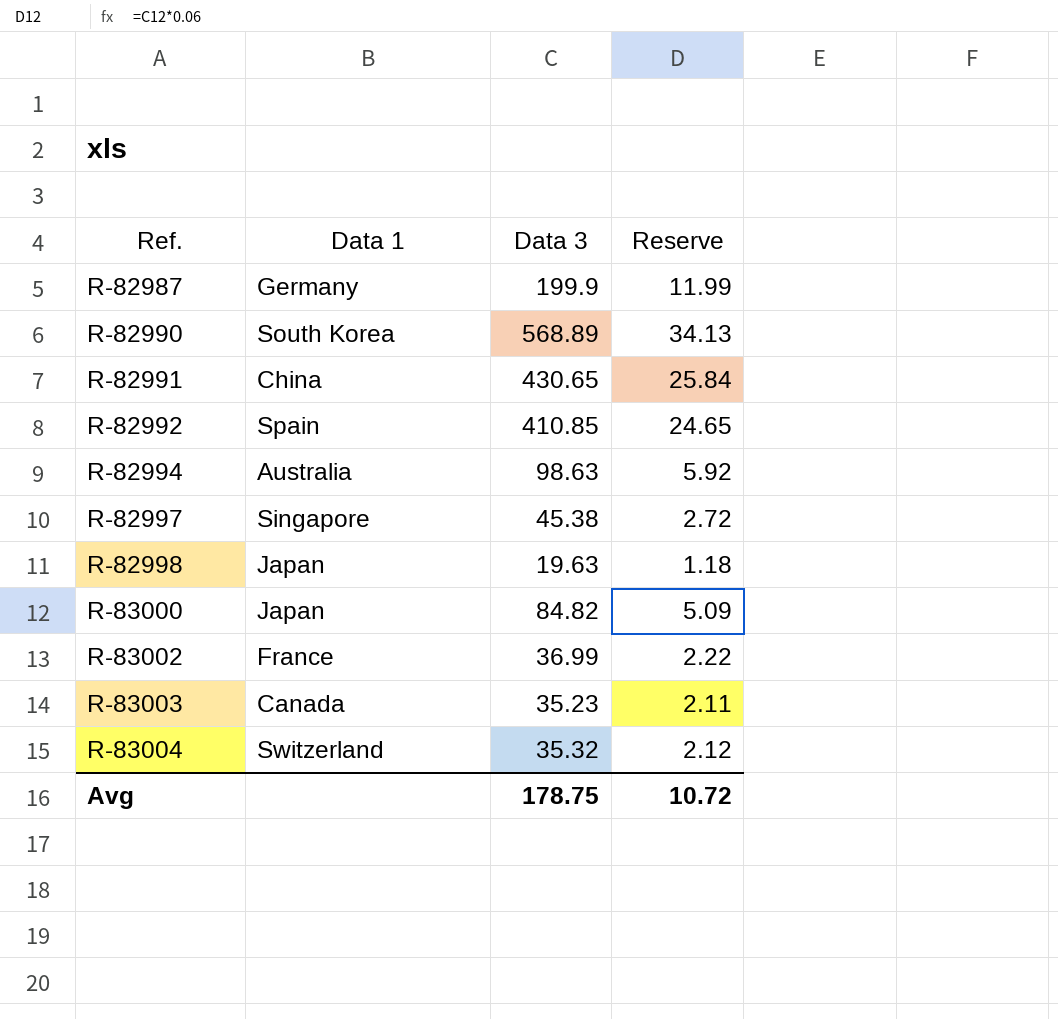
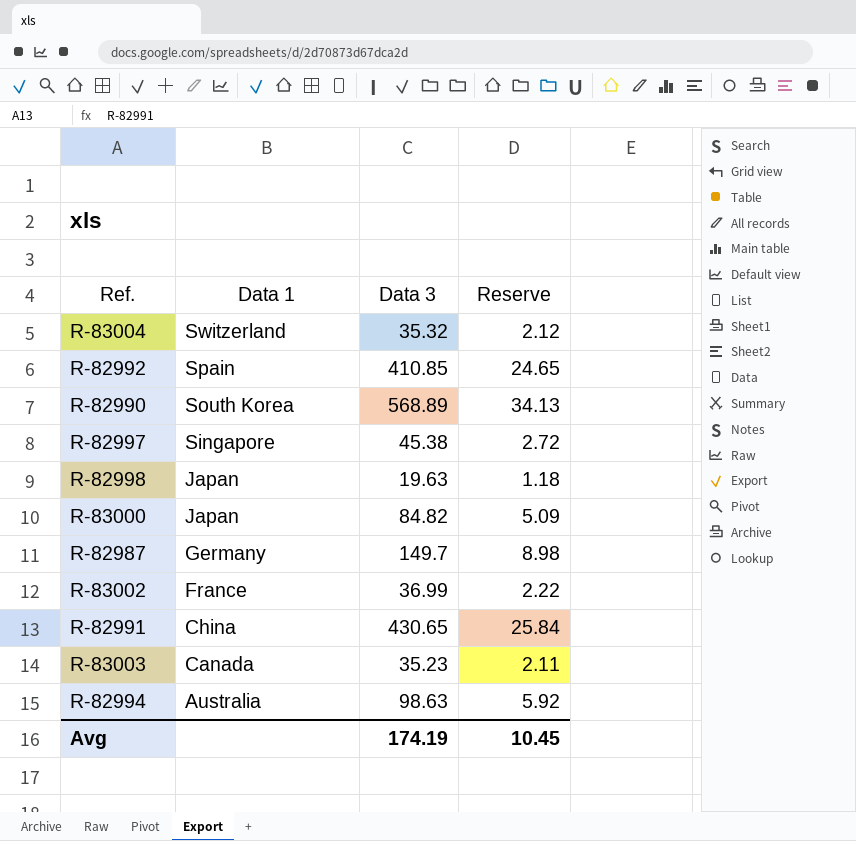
row order: Ref. ascending -> Data 1 descending
R-82987 | Data 3: 199.9 -> 149.7
R-82987 | Reserve: 11.99 -> 8.98
Avg | Data 3: 178.75 -> 174.19
Avg | Reserve: 10.72 -> 10.45

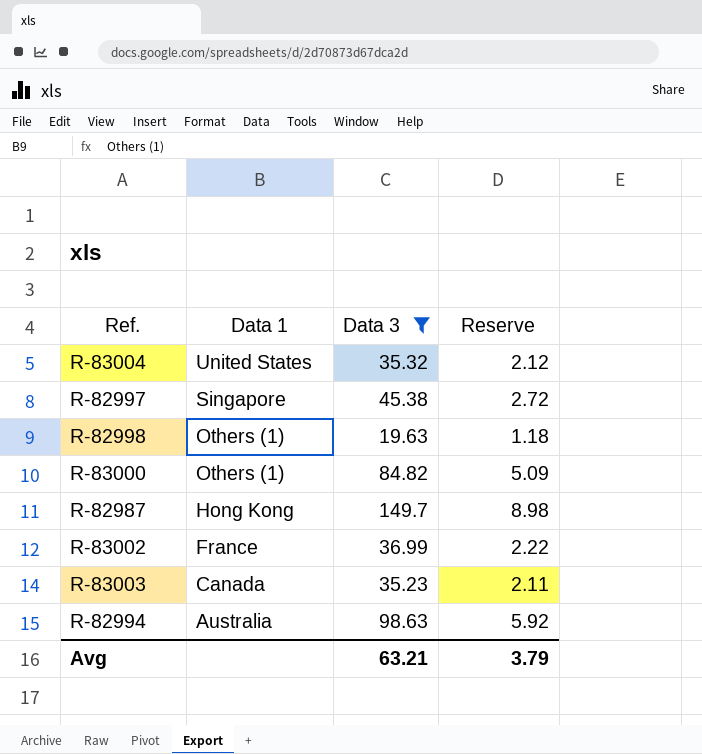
filter: none -> Data 3 <= 149.7
R-83004 | Data 1: Switzerland -> United States
R-82998 | Data 1: Japan -> Others (1)
R-83000 | Data 1: Japan -> Others (1)
R-82987 | Data 1: Germany -> Hong Kong
Avg | Data 3: 174.19 -> 63.21
Avg | Reserve: 10.45 -> 3.79

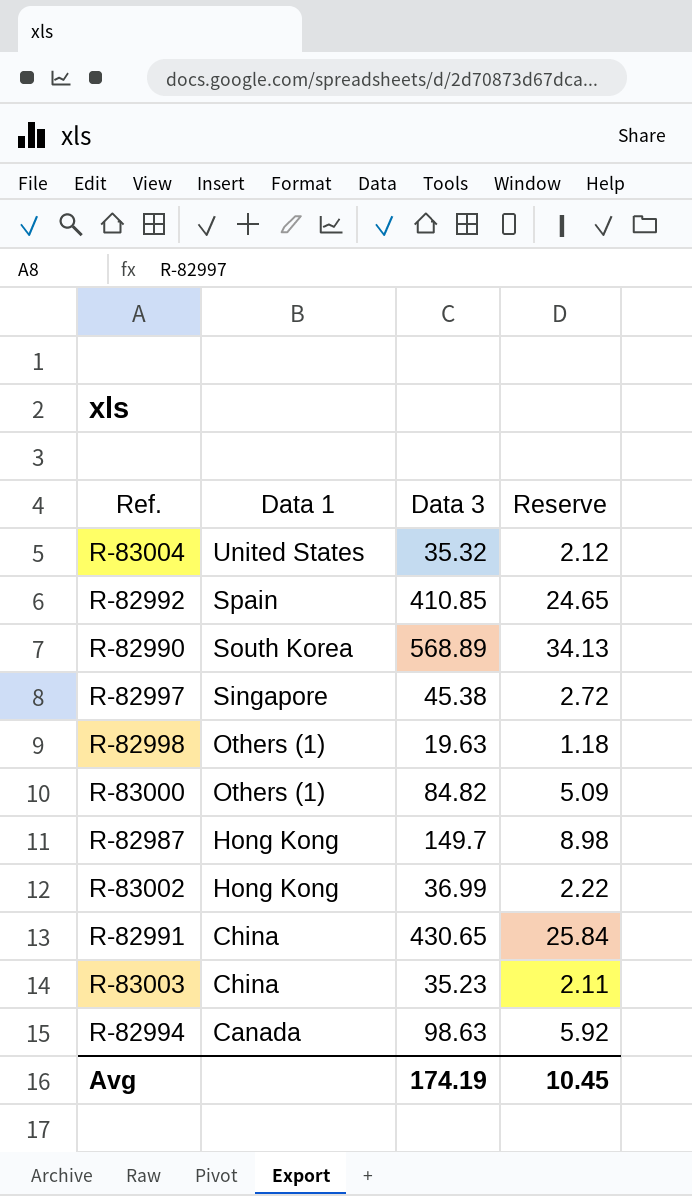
filter: Data 3 <= 149.7 -> none
R-83002 | Data 1: France -> Hong Kong
R-83003 | Data 1: Canada -> China
R-82994 | Data 1: Australia -> Canada
Avg | Data 3: 63.21 -> 174.19
Avg | Reserve: 3.79 -> 10.45

